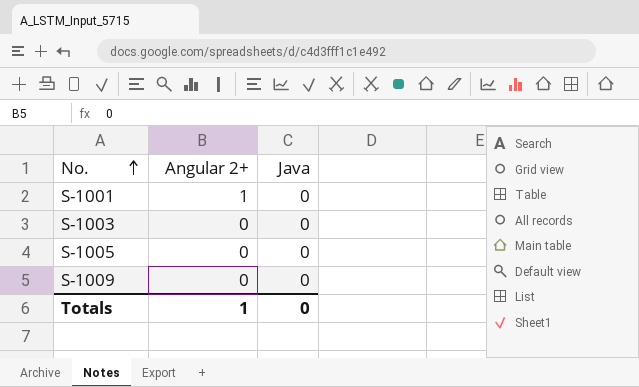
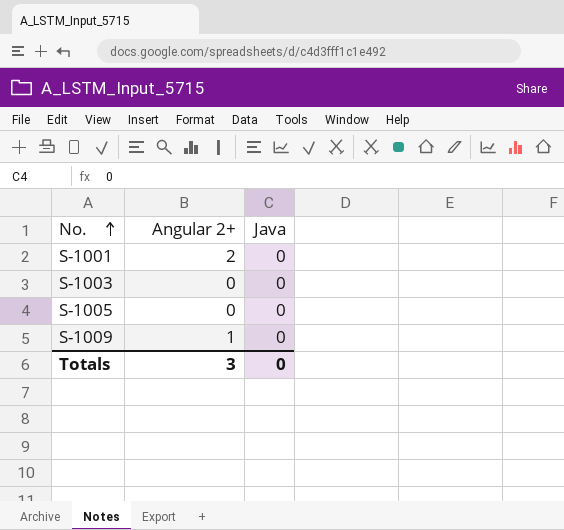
S-1001 | Angular 2+: 1 -> 2
S-1009 | Angular 2+: 0 -> 1
Totals | Angular 2+: 1 -> 3

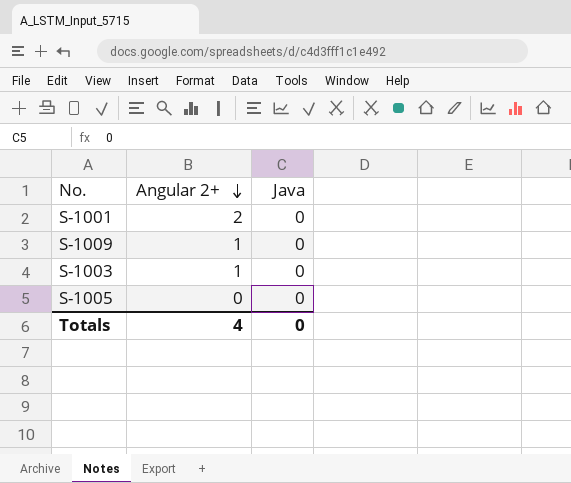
row order: No. ascending -> Angular 2+ descending
S-1003 | Angular 2+: 0 -> 1
Totals | Angular 2+: 3 -> 4

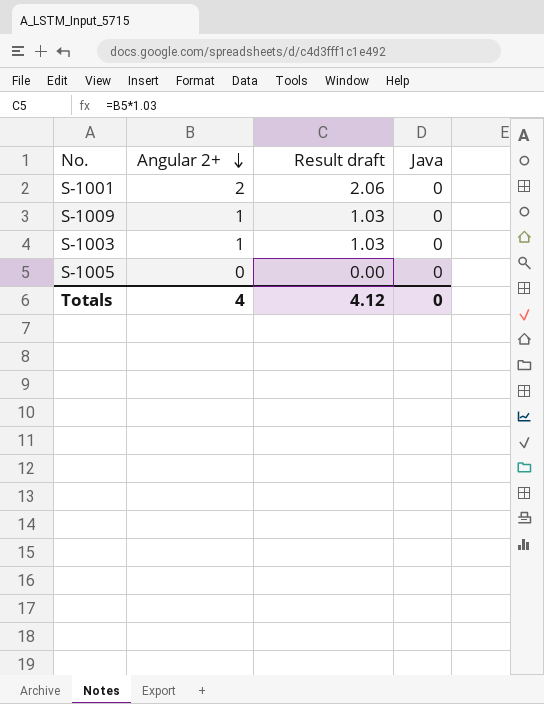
column Result draft | formula: none -> [Angular 2+] * 1.03

